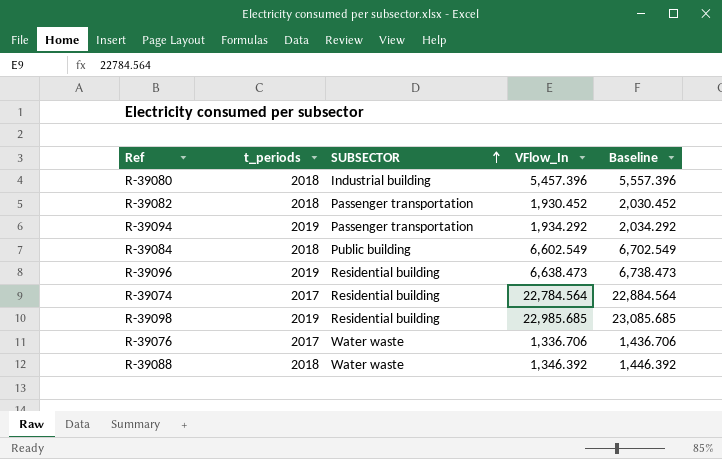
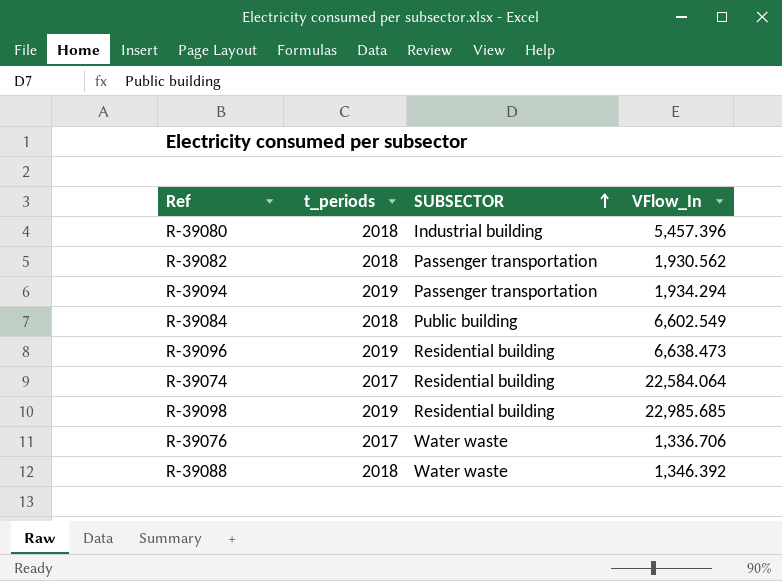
column Baseline | formula: [VFlow_In] + 100 -> none
R-39082 | VFlow_In: 1,930.452 -> 1,930.562
R-39094 | VFlow_In: 1,934.292 -> 1,934.294
R-39074 | VFlow_In: 22,784.564 -> 22,584.064

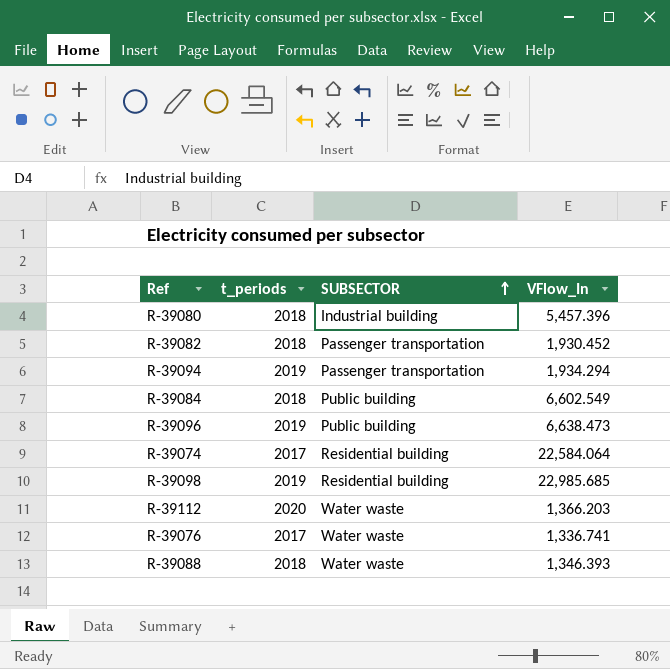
R-39082 | VFlow_In: 1,930.562 -> 1,930.452
R-39096 | SUBSECTOR: Residential building -> Public building
row R-39112: none -> 2020 | Water waste | 1,366.203
R-39076 | VFlow_In: 1,336.706 -> 1,336.741
R-39088 | VFlow_In: 1,346.392 -> 1,346.393

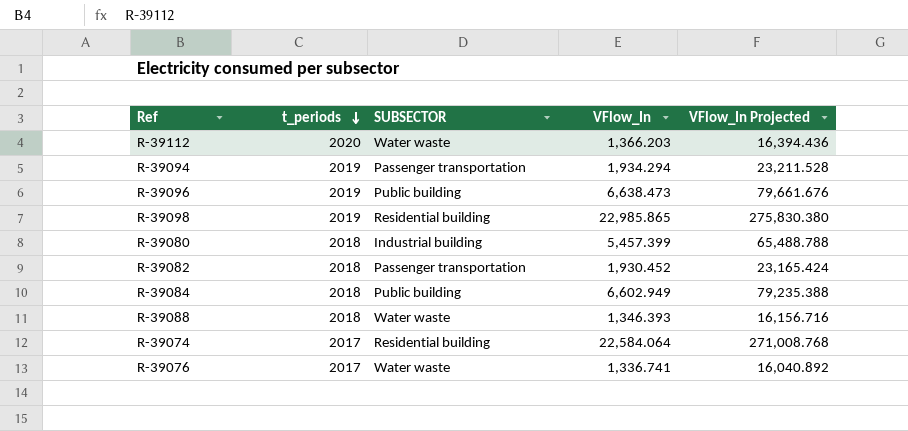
row order: SUBSECTOR ascending -> t_periods descending
column VFlow_In Projected | formula: none -> [VFlow_In] * 12
R-39098 | VFlow_In: 22,985.685 -> 22,985.865
R-39080 | VFlow_In: 5,457.396 -> 5,457.399
R-39084 | VFlow_In: 6,602.549 -> 6,602.949

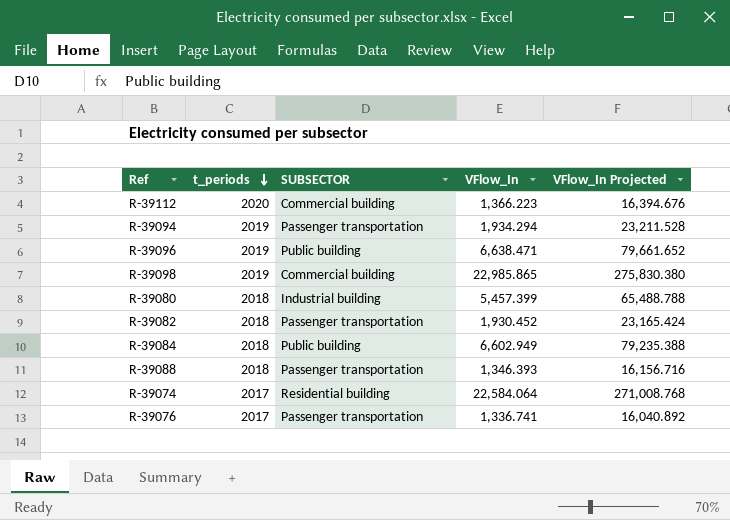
R-39112 | SUBSECTOR: Water waste -> Commercial building
R-39112 | VFlow_In: 1,366.203 -> 1,366.223
R-39112 | VFlow_In Projected: 16,394.436 -> 16,394.676
R-39096 | VFlow_In: 6,638.473 -> 6,638.471
R-39096 | VFlow_In Projected: 79,661.676 -> 79,661.652
R-39098 | SUBSECTOR: Residential building -> Commercial building
R-39088 | SUBSECTOR: Water waste -> Passenger transportation
R-39076 | SUBSECTOR: Water waste -> Passenger transportation

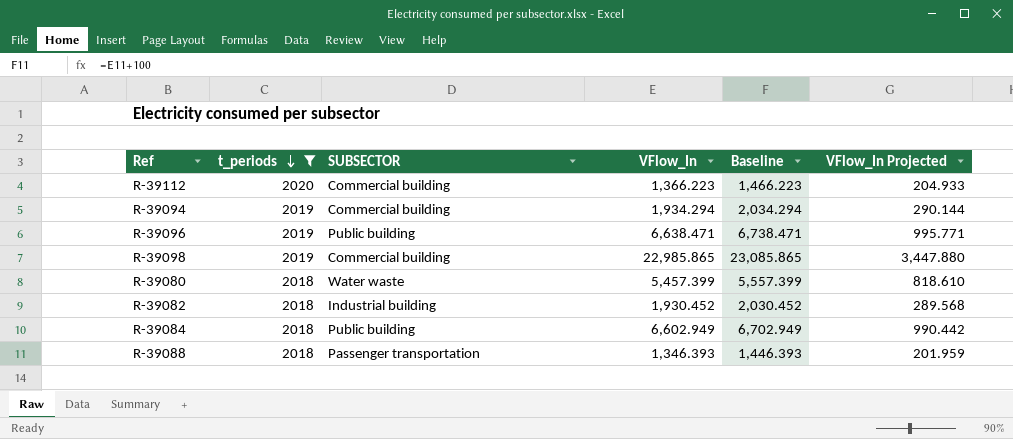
filter: none -> t_periods != 2017
column Baseline | formula: none -> [VFlow_In] + 100
column VFlow_In Projected | formula: [VFlow_In] * 12 -> [VFlow_In] * 0.15
R-39094 | SUBSECTOR: Passenger transportation -> Commercial building
R-39080 | SUBSECTOR: Industrial building -> Water waste
R-39082 | SUBSECTOR: Passenger transportation -> Industrial building

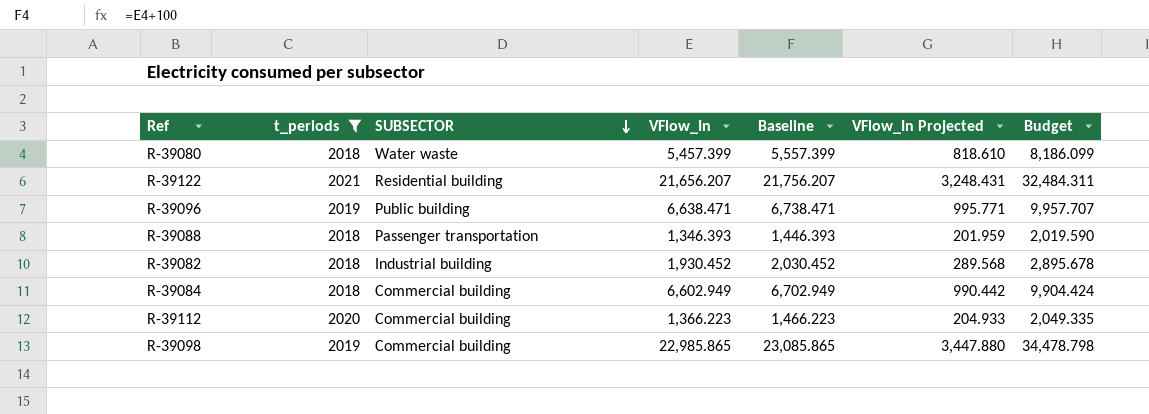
row order: t_periods descending -> SUBSECTOR descending
column Budget | formula: none -> [VFlow_In] * 1.5
row R-39094: 2019 | Commercial building | 1,934.294 | 2,034.294 | 290.144 -> none
row R-39122: none -> 2021 | Residential building | 21,656.207 | 21,756.207 | 3,248.431 | 32,484.311
R-39084 | SUBSECTOR: Public building -> Commercial building

